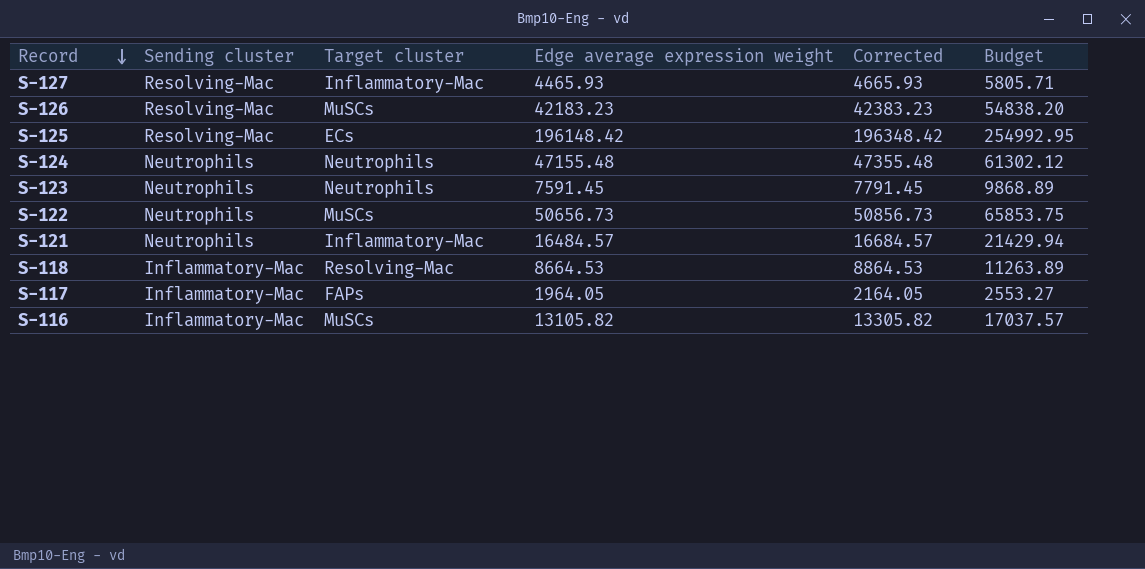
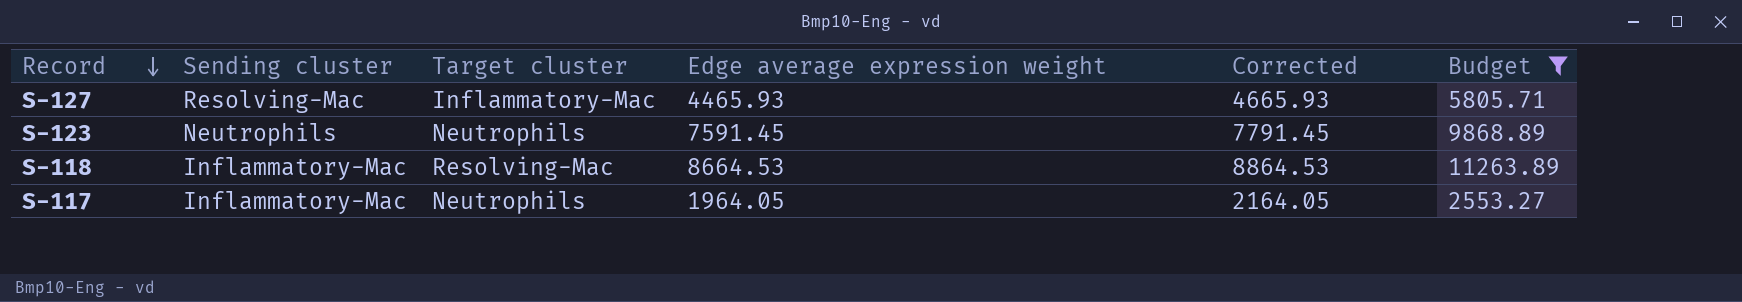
filter: none -> Budget <= 11263.89
S-117 | Target cluster: FAPs -> Neutrophils

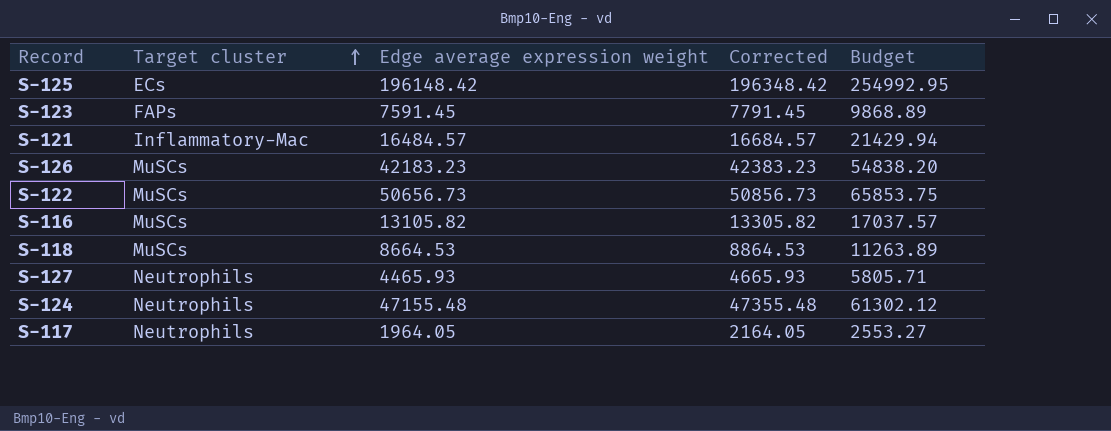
filter: Budget <= 11263.89 -> none
row order: Record descending -> Target cluster ascending
column Sending cluster | position: 2 -> none
S-123 | Target cluster: Neutrophils -> FAPs
S-118 | Target cluster: Resolving-Mac -> MuSCs
S-127 | Target cluster: Inflammatory-Mac -> Neutrophils

